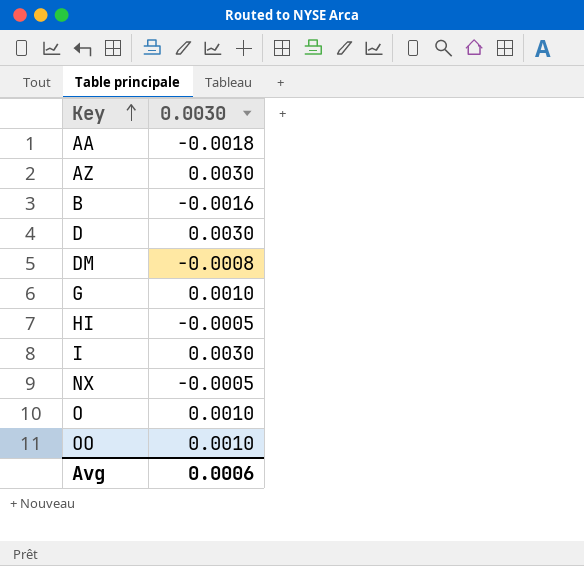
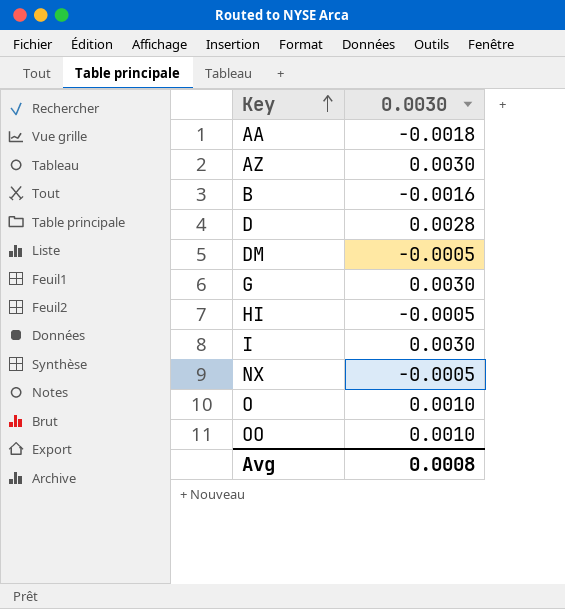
D | 0.0030: 0.0030 -> 0.0028
DM | 0.0030: -0.0008 -> -0.0005
G | 0.0030: 0.0010 -> 0.0030
Avg | 0.0030: 0.0006 -> 0.0008

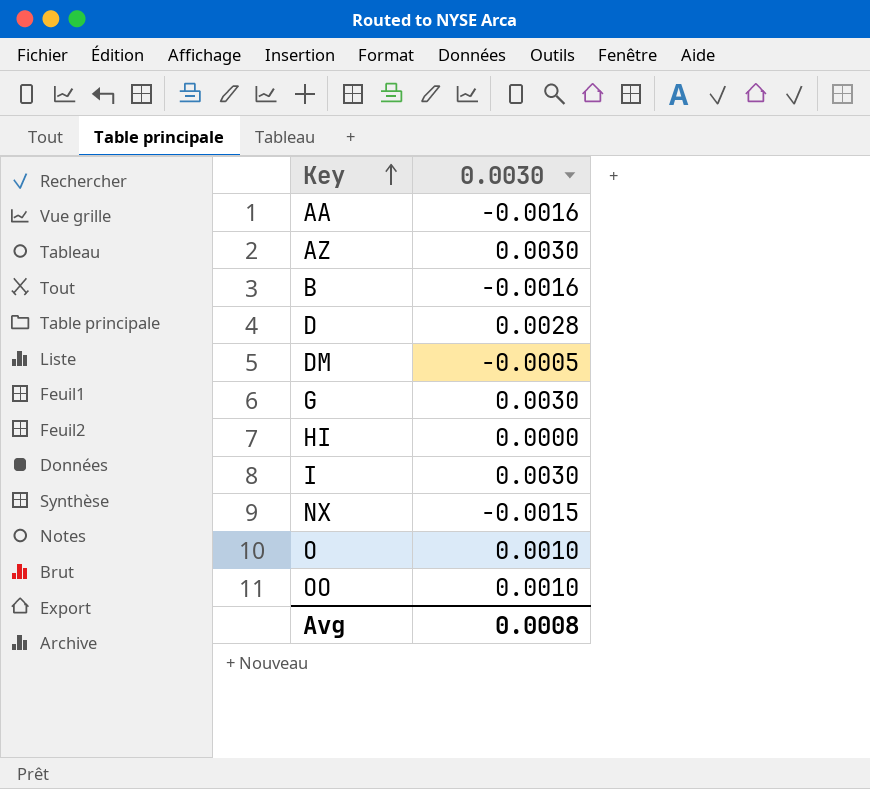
AA | 0.0030: -0.0018 -> -0.0016
HI | 0.0030: -0.0005 -> 0.0000
NX | 0.0030: -0.0005 -> -0.0015

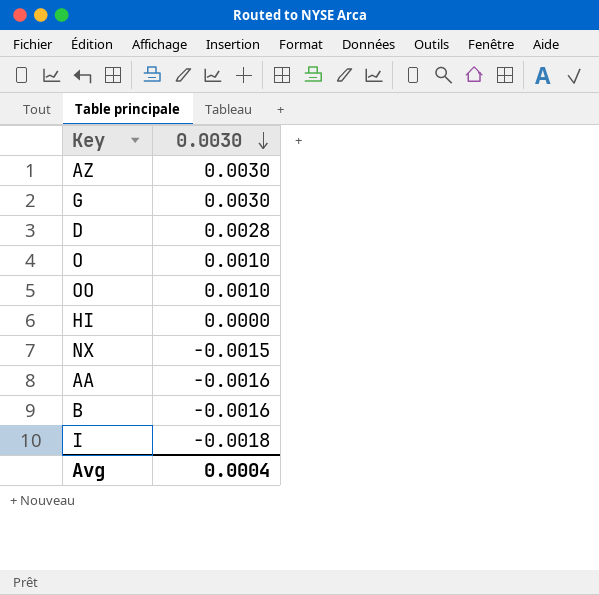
row order: Key ascending -> 0.0030 descending
row DM: -0.0005 -> none
I | 0.0030: 0.0030 -> -0.0018
Avg | 0.0030: 0.0008 -> 0.0004

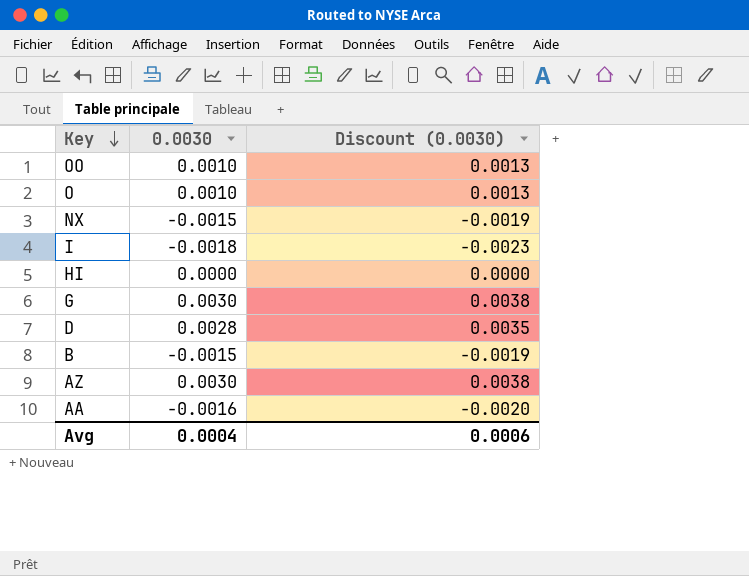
row order: 0.0030 descending -> Key descending
column Discount (0.0030) | formula: none -> [0.0030] * 1.25
B | 0.0030: -0.0016 -> -0.0015

